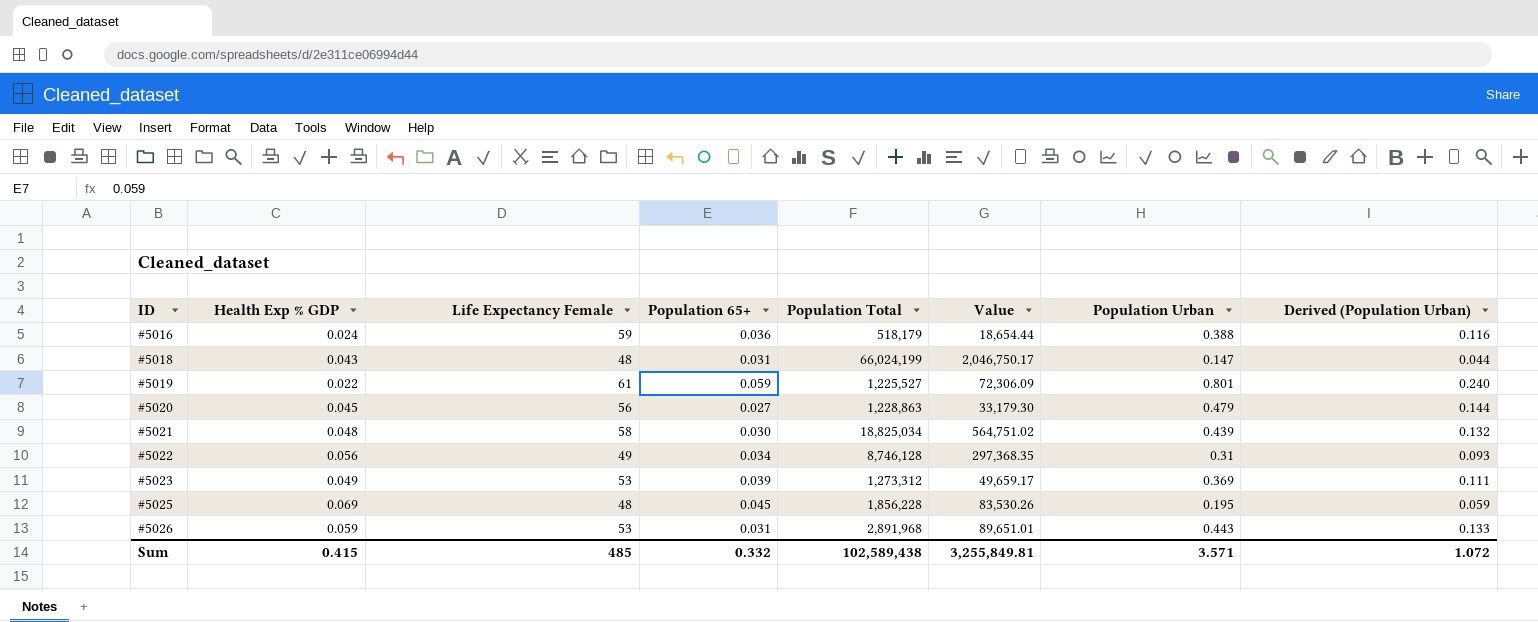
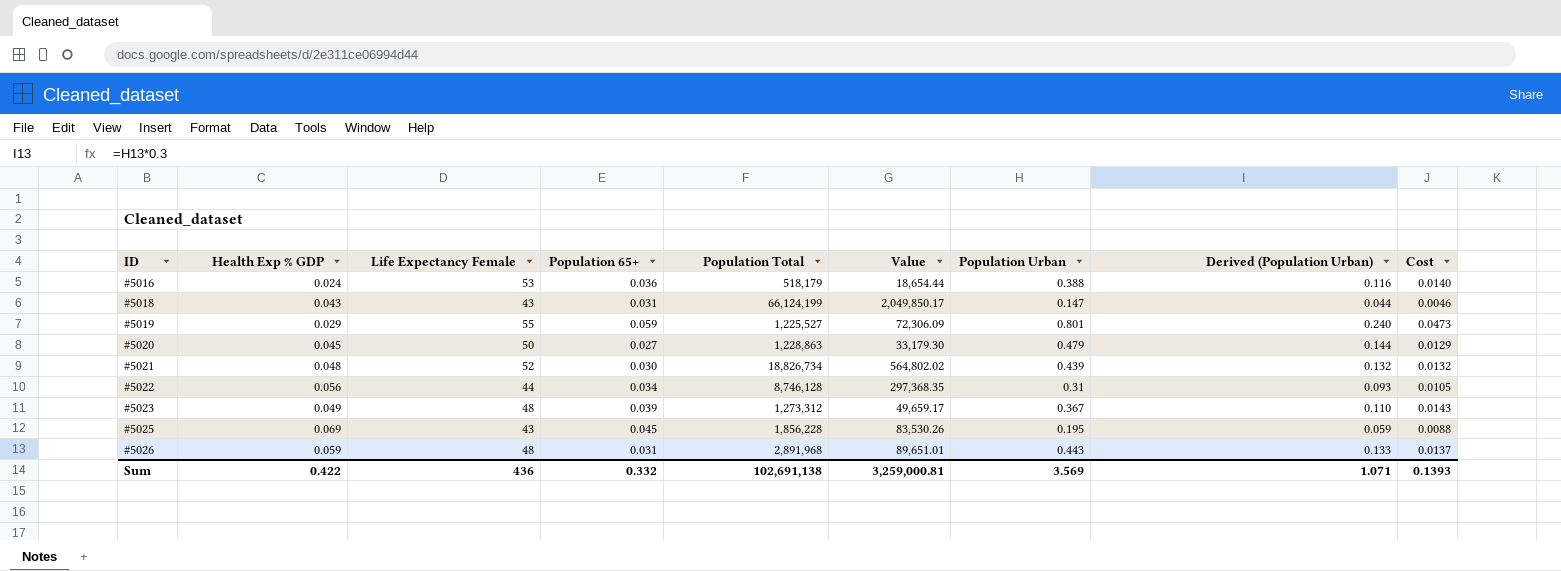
column Cost | formula: none -> [Population 65+] * [Population Urban]
#5016 | Life Expectancy Female: 59 -> 53
#5018 | Life Expectancy Female: 48 -> 43
#5018 | Population Total: 66,024,199 -> 66,124,199
#5018 | Value: 2,046,750.17 -> 2,049,850.17
#5019 | Health Exp % GDP: 0.022 -> 0.029
#5019 | Life Expectancy Female: 61 -> 55
#5020 | Life Expectancy Female: 56 -> 50
#5021 | Life Expectancy Female: 58 -> 52
#5021 | Population Total: 18,825,034 -> 18,826,734
#5021 | Value: 564,751.02 -> 564,802.02
#5022 | Life Expectancy Female: 49 -> 44
#5023 | Life Expectancy Female: 53 -> 48
#5023 | Population Urban: 0.369 -> 0.367
#5023 | Derived (Population Urban): 0.111 -> 0.110
#5025 | Life Expectancy Female: 48 -> 43
#5026 | Life Expectancy Female: 53 -> 48
Sum | Health Exp % GDP: 0.415 -> 0.422
Sum | Life Expectancy Female: 485 -> 436
Sum | Population Total: 102,589,438 -> 102,691,138
Sum | Value: 3,255,849.81 -> 3,259,000.81
Sum | Population Urban: 3.571 -> 3.569
Sum | Derived (Population Urban): 1.072 -> 1.071

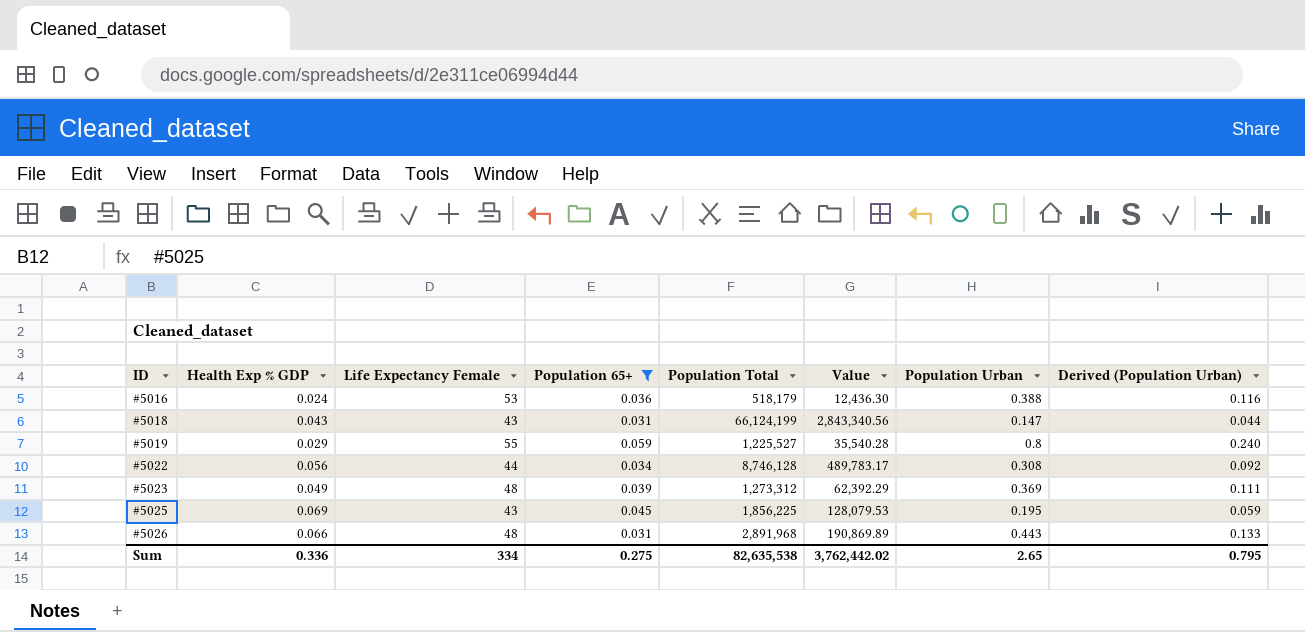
filter: none -> Population 65+ >= 0.031
column Cost | formula: [Population 65+] * [Population Urban] -> none
column Value | formula: [Population 65+] * [Population Total] -> [Health Exp % GDP] * [Population Total]
#5019 | Population Urban: 0.801 -> 0.8
#5022 | Population Urban: 0.31 -> 0.308
#5022 | Derived (Population Urban): 0.093 -> 0.092
#5023 | Population Urban: 0.367 -> 0.369
#5023 | Derived (Population Urban): 0.110 -> 0.111
#5025 | Population Total: 1,856,228 -> 1,856,225
#5026 | Health Exp % GDP: 0.059 -> 0.066
Sum | Health Exp % GDP: 0.422 -> 0.336
Sum | Life Expectancy Female: 436 -> 334
Sum | Population 65+: 0.332 -> 0.275
Sum | Population Total: 102,691,138 -> 82,635,538
Sum | Value: 3,259,000.81 -> 3,762,442.02
Sum | Population Urban: 3.569 -> 2.65
Sum | Derived (Population Urban): 1.071 -> 0.795

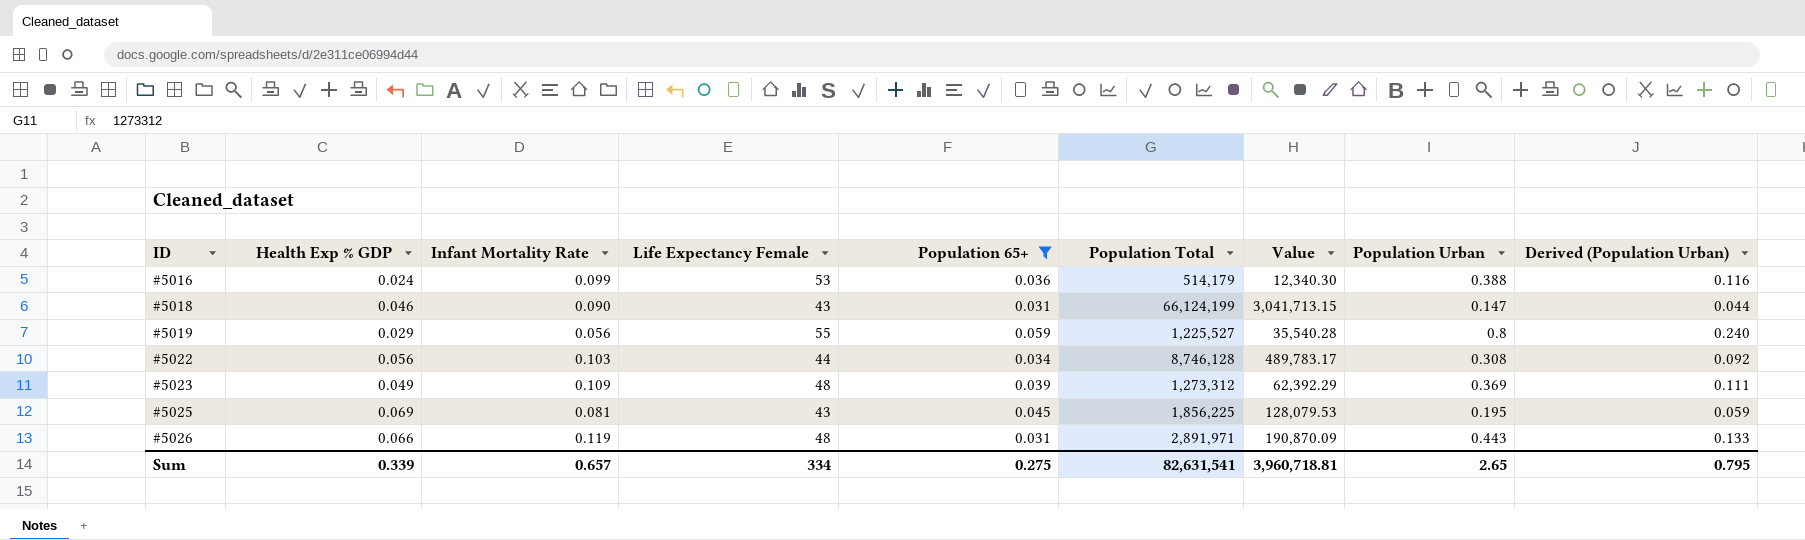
column Infant Mortality Rate | position: none -> 3
#5016 | Population Total: 518,179 -> 514,179
#5016 | Value: 12,436.30 -> 12,340.30
#5018 | Health Exp % GDP: 0.043 -> 0.046
#5018 | Value: 2,843,340.56 -> 3,041,713.15
#5026 | Population Total: 2,891,968 -> 2,891,971
#5026 | Value: 190,869.89 -> 190,870.09
Sum | Health Exp % GDP: 0.336 -> 0.339
Sum | Population Total: 82,635,538 -> 82,631,541
Sum | Value: 3,762,442.02 -> 3,960,718.81

